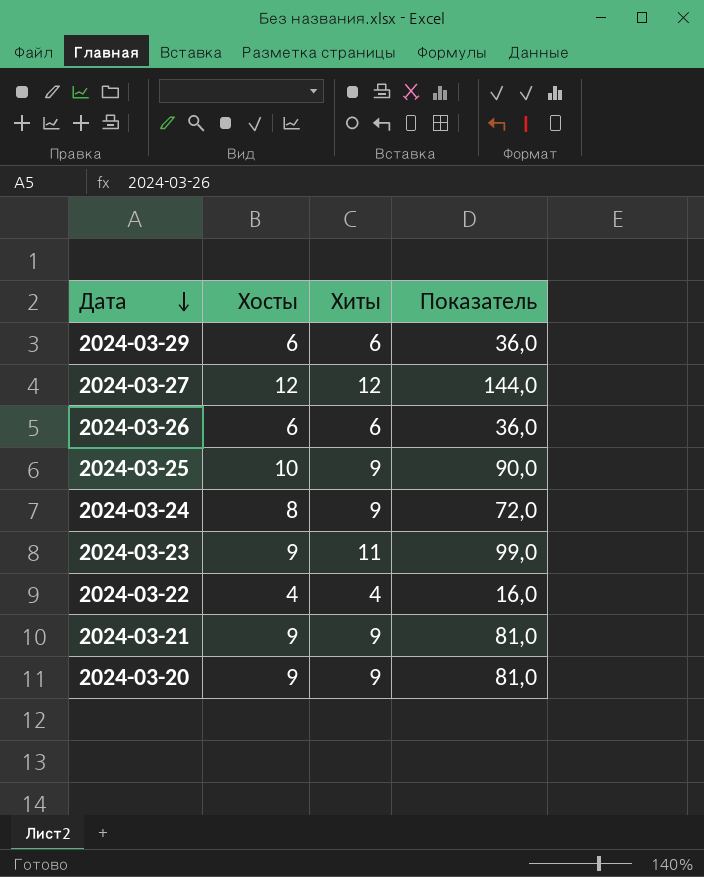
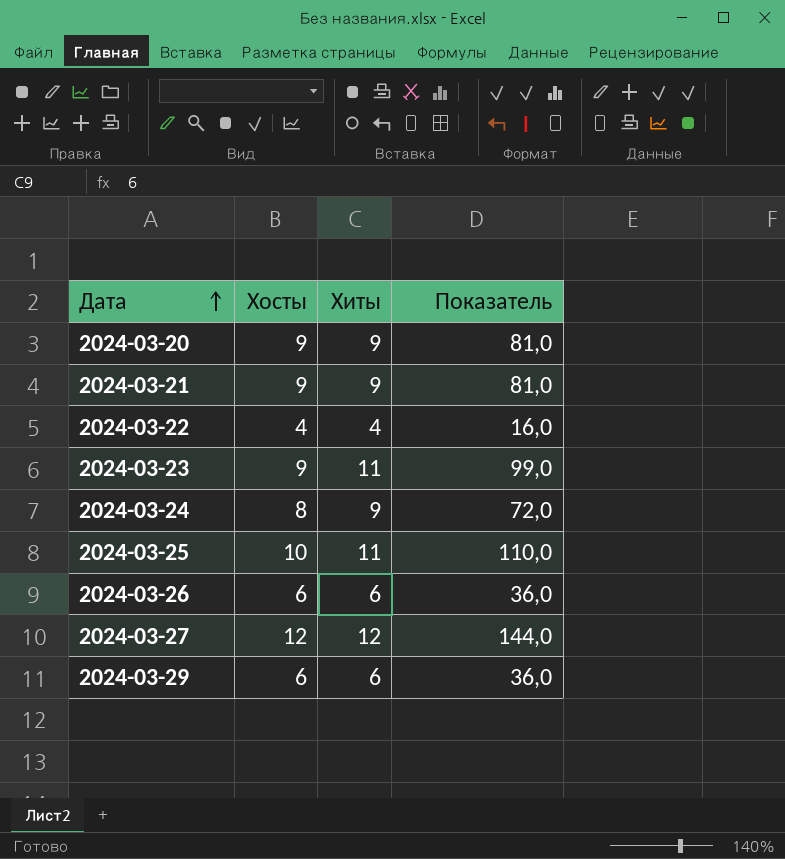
row order: Дата descending -> Дата ascending
2024-03-25 | Хиты: 9 -> 11
2024-03-25 | Показатель: 90,0 -> 110,0

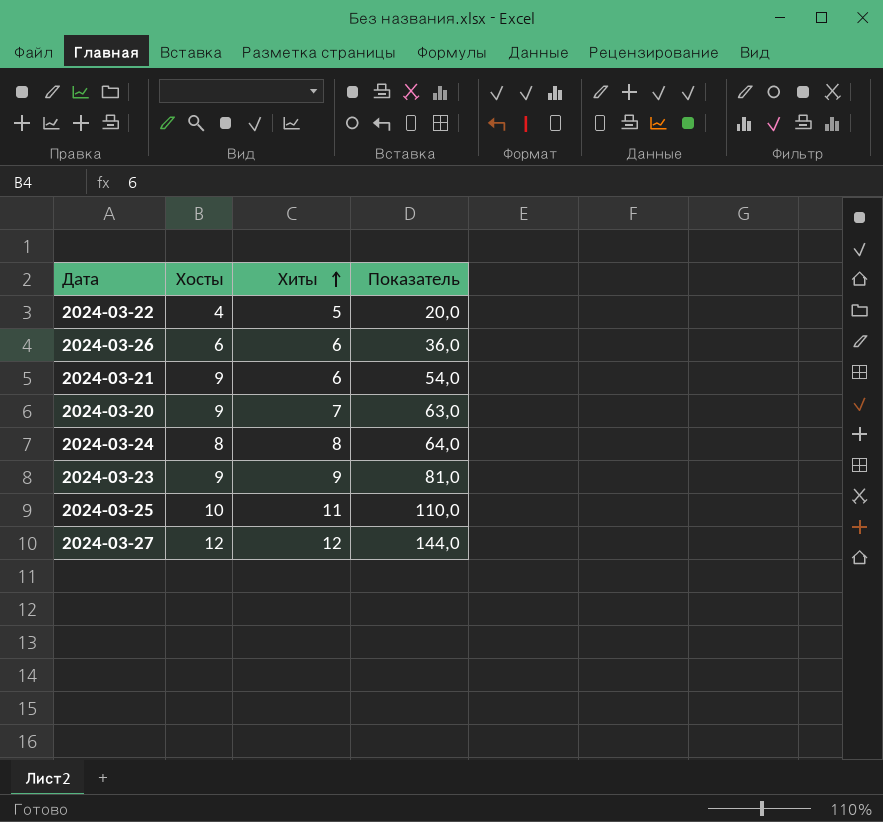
row order: Дата ascending -> Хиты ascending
row 2024-03-29: 6 | 6 | 36,0 -> none
2024-03-22 | Хиты: 4 -> 5
2024-03-22 | Показатель: 16,0 -> 20,0
2024-03-21 | Хиты: 9 -> 6
2024-03-21 | Показатель: 81,0 -> 54,0
2024-03-20 | Хиты: 9 -> 7
2024-03-20 | Показатель: 81,0 -> 63,0
2024-03-24 | Хиты: 9 -> 8
2024-03-24 | Показатель: 72,0 -> 64,0
2024-03-23 | Хиты: 11 -> 9
2024-03-23 | Показатель: 99,0 -> 81,0

